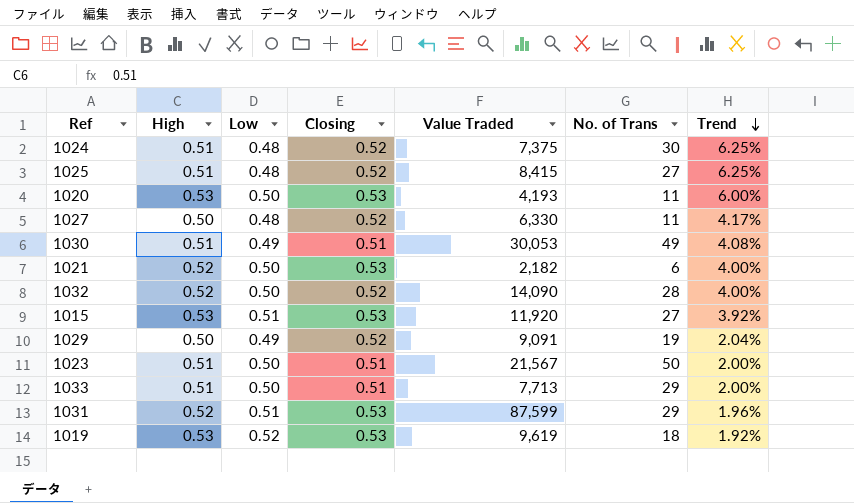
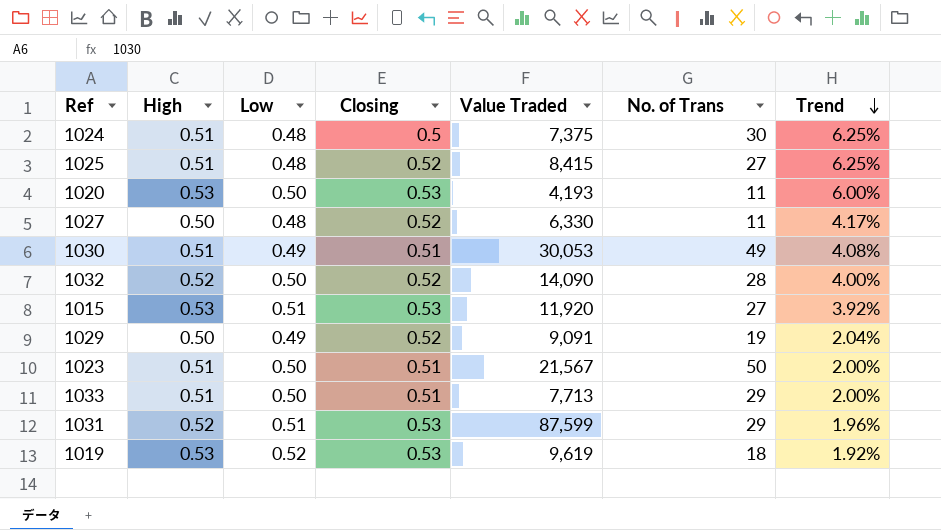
row 1021: 0.52 | 0.50 | 0.53 | 2,182 | 6 | 4.00% -> none
1024 | Closing: 0.52 -> 0.5

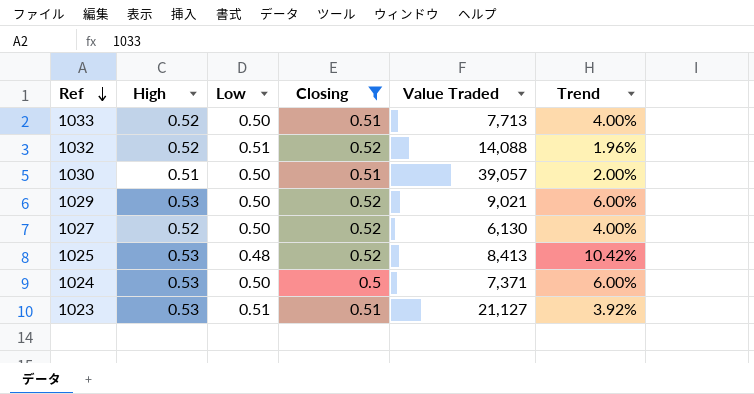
filter: none -> Closing != 0.53
row order: Trend descending -> Ref descending
column No. of Trans | position: 6 -> none
1033 | High: 0.51 -> 0.52
1033 | Trend: 2.00% -> 4.00%
1032 | Low: 0.50 -> 0.51
1032 | Value Traded: 14,090 -> 14,088
1032 | Trend: 4.00% -> 1.96%
1030 | Low: 0.49 -> 0.50
1030 | Value Traded: 30,053 -> 39,057
1030 | Trend: 4.08% -> 2.00%
1029 | High: 0.50 -> 0.53
1029 | Low: 0.49 -> 0.50
1029 | Value Traded: 9,091 -> 9,021
1029 | Trend: 2.04% -> 6.00%
1027 | High: 0.50 -> 0.52
1027 | Low: 0.48 -> 0.50
1027 | Value Traded: 6,330 -> 6,130
1027 | Trend: 4.17% -> 4.00%
1025 | High: 0.51 -> 0.53
1025 | Value Traded: 8,415 -> 8,413
1025 | Trend: 6.25% -> 10.42%
1024 | High: 0.51 -> 0.53
1024 | Low: 0.48 -> 0.50
1024 | Value Traded: 7,375 -> 7,371
1024 | Trend: 6.25% -> 6.00%
1023 | High: 0.51 -> 0.53
1023 | Low: 0.50 -> 0.51
1023 | Value Traded: 21,567 -> 21,127
1023 | Trend: 2.00% -> 3.92%

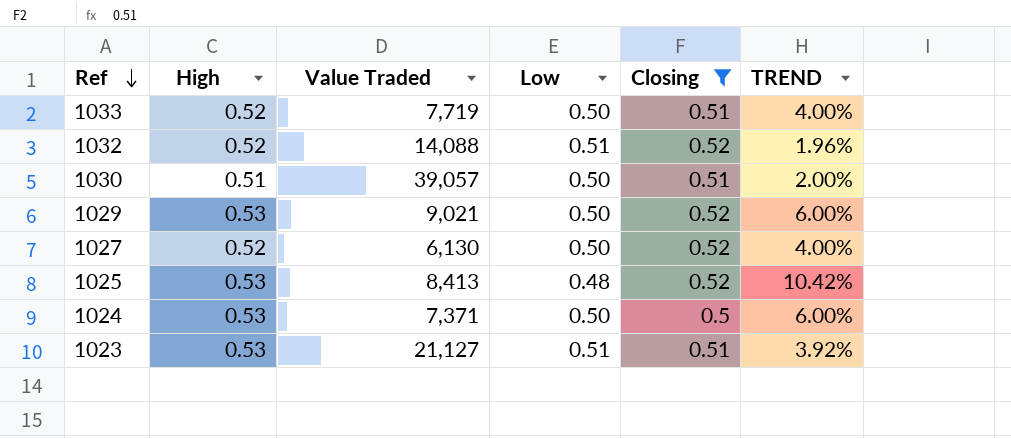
column Value Traded | position: 5 -> 3
column name: Trend -> TREND
1033 | Value Traded: 7,713 -> 7,719

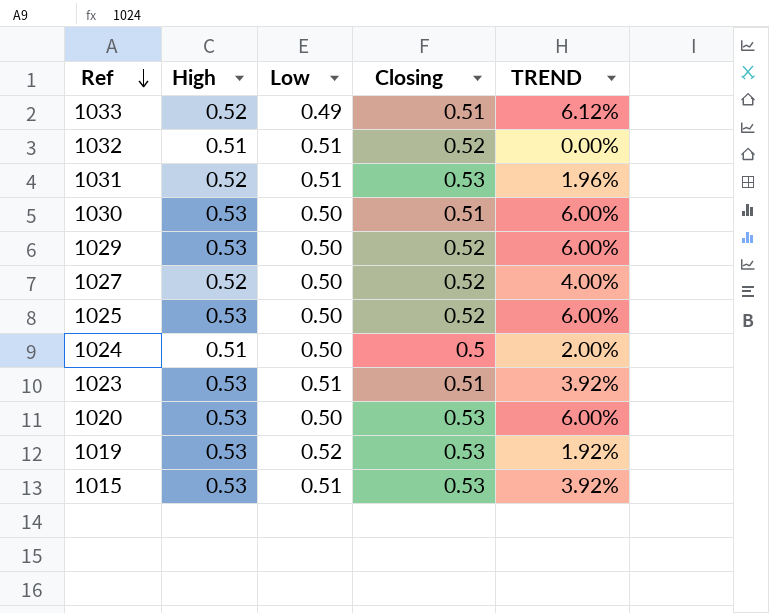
filter: Closing != 0.53 -> none
column Value Traded | position: 3 -> none
1033 | Low: 0.50 -> 0.49
1033 | TREND: 4.00% -> 6.12%
1032 | High: 0.52 -> 0.51
1032 | TREND: 1.96% -> 0.00%
1030 | High: 0.51 -> 0.53
1030 | TREND: 2.00% -> 6.00%
1025 | Low: 0.48 -> 0.50
1025 | TREND: 10.42% -> 6.00%
1024 | High: 0.53 -> 0.51
1024 | TREND: 6.00% -> 2.00%

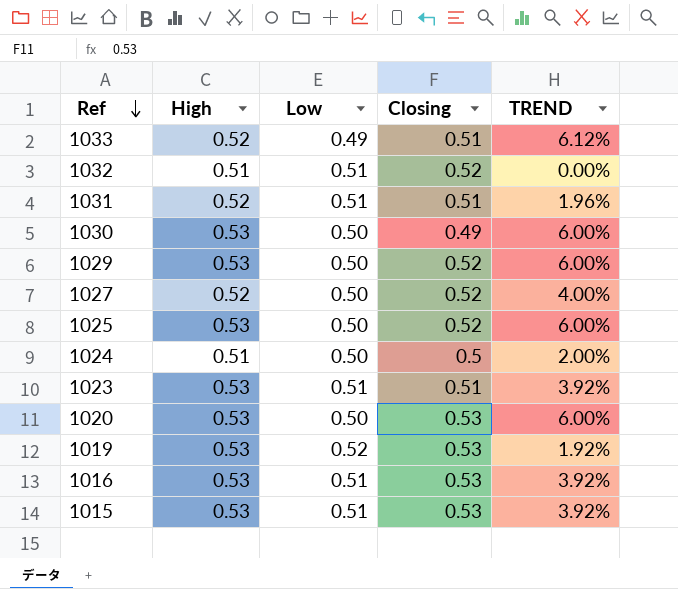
1031 | Closing: 0.53 -> 0.51
1030 | Closing: 0.51 -> 0.49
row 1016: none -> 0.53 | 0.51 | 0.53 | 3.92%

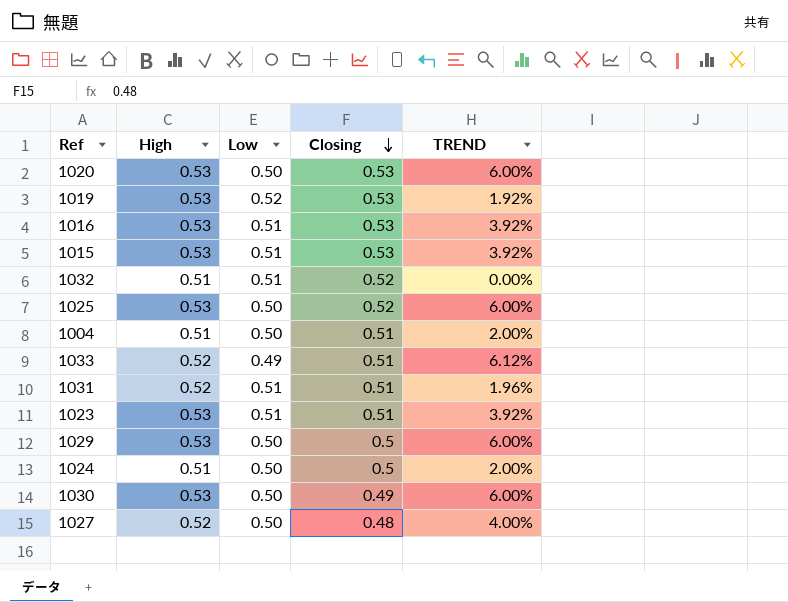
row order: Ref descending -> Closing descending
row 1004: none -> 0.51 | 0.50 | 0.51 | 2.00%
1029 | Closing: 0.52 -> 0.5
1027 | Closing: 0.52 -> 0.48

